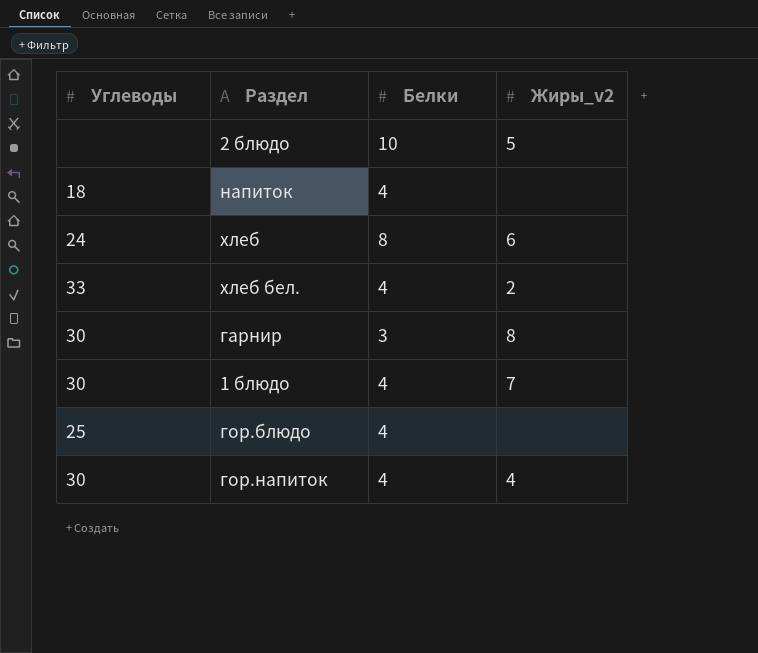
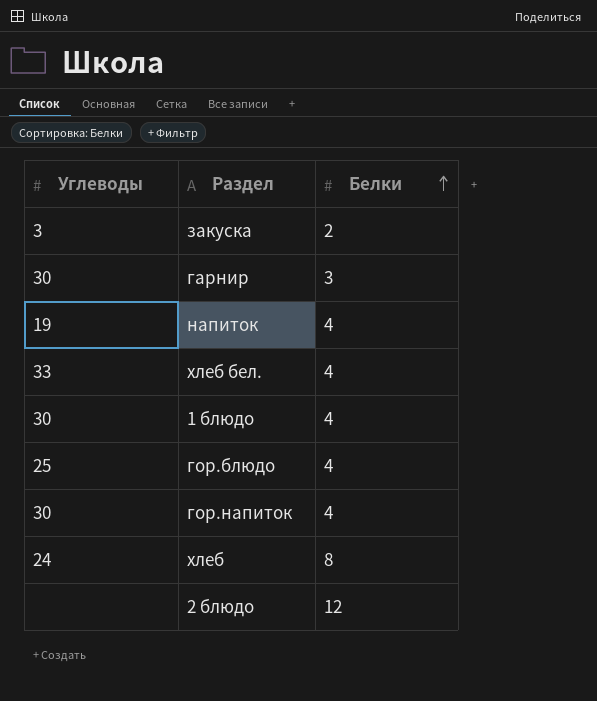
row order: none -> Белки ascending
column Жиры_v2 | position: 4 -> none
row закуска: none -> 3 | 2
напиток | Углеводы: 18 -> 19
2 блюдо | Белки: 10 -> 12

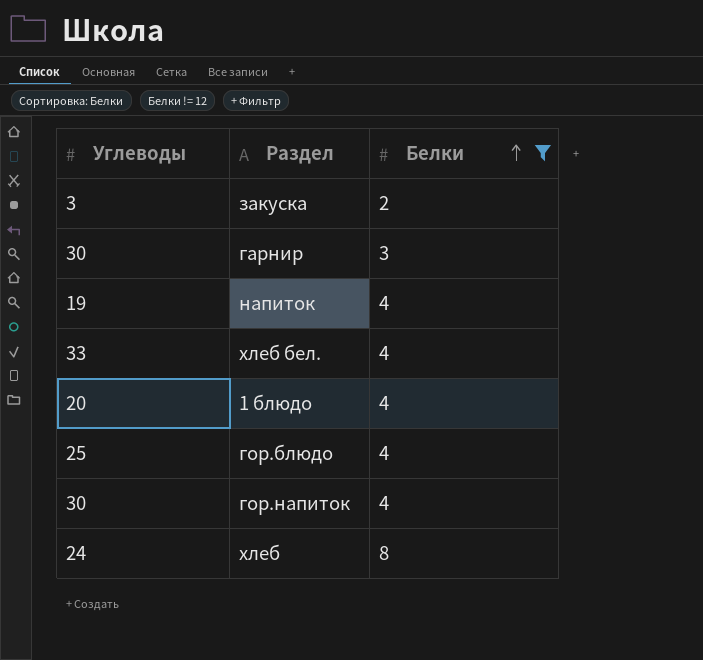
filter: none -> Белки != 12
1 блюдо | Углеводы: 30 -> 20

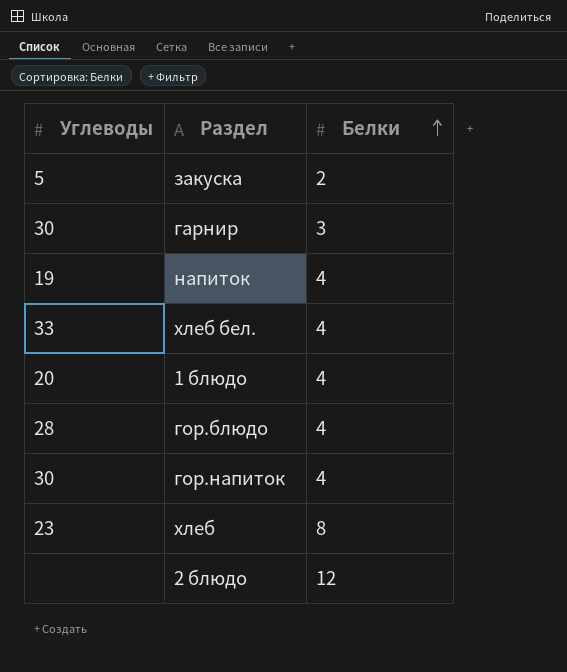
filter: Белки != 12 -> none
закуска | Углеводы: 3 -> 5
гор.блюдо | Углеводы: 25 -> 28
хлеб | Углеводы: 24 -> 23

